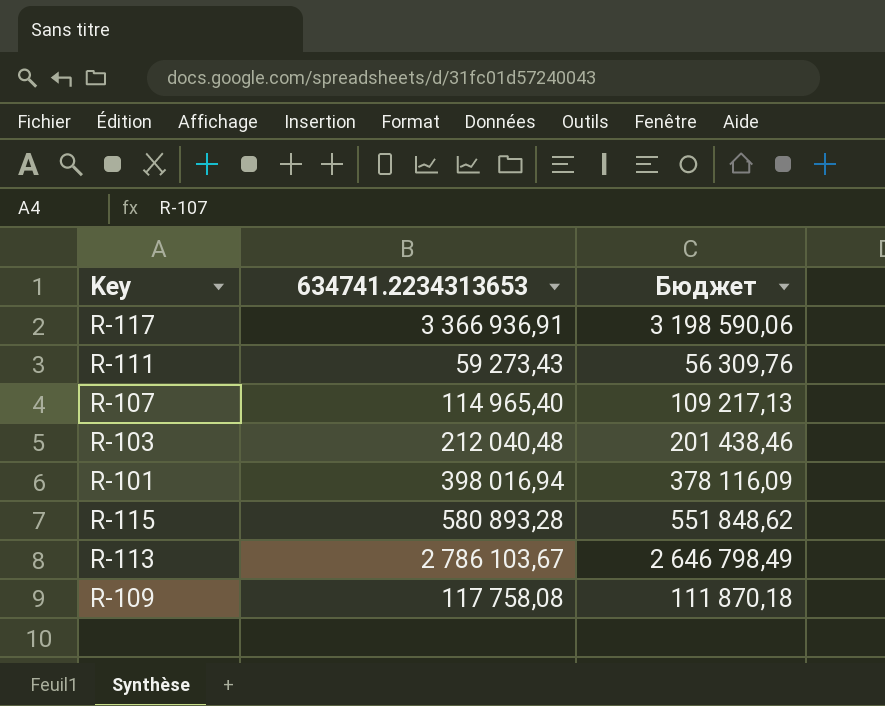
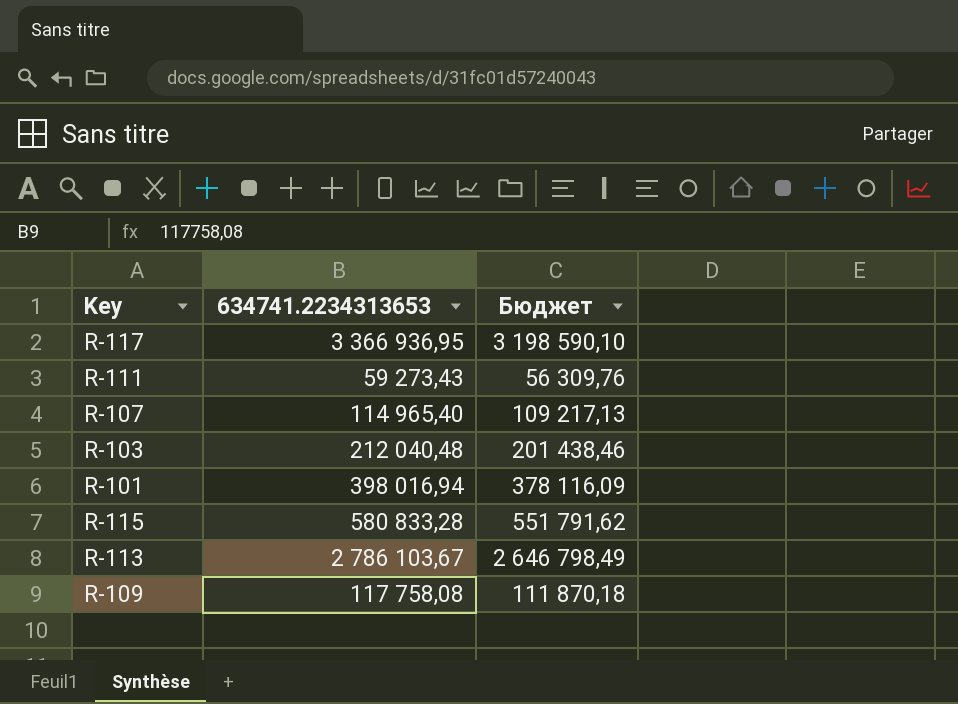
R-117 | 634741.2234313653: 3 366 936,91 -> 3 366 936,95
R-117 | Бюджет: 3 198 590,06 -> 3 198 590,10
R-115 | 634741.2234313653: 580 893,28 -> 580 833,28
R-115 | Бюджет: 551 848,62 -> 551 791,62

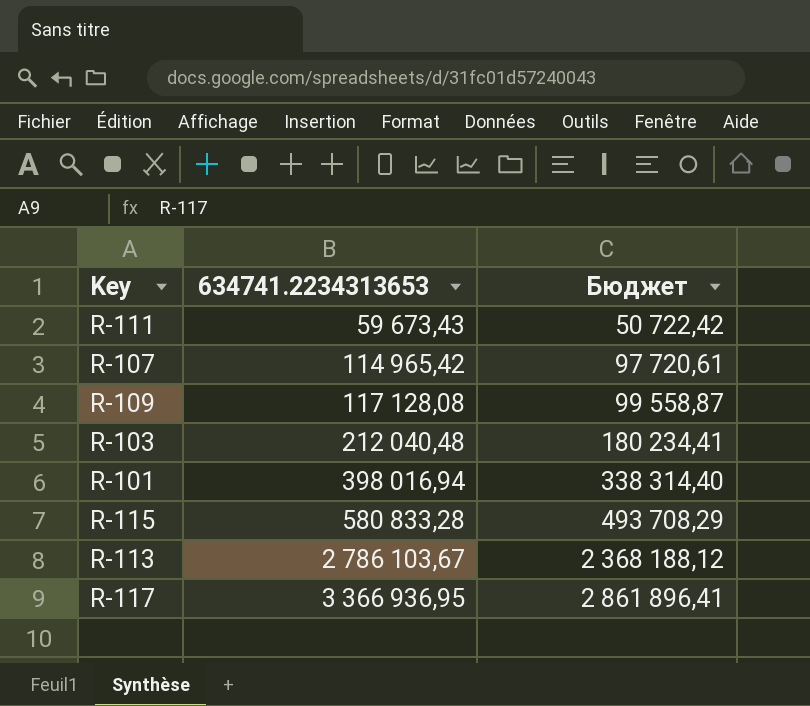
row order: none -> 634741.2234313653 ascending
column Бюджет | formula: [634741.2234313653] * 0,95 -> [634741.2234313653] * 0,85
R-111 | 634741.2234313653: 59 273,43 -> 59 673,43
R-107 | 634741.2234313653: 114 965,40 -> 114 965,42
R-109 | 634741.2234313653: 117 758,08 -> 117 128,08

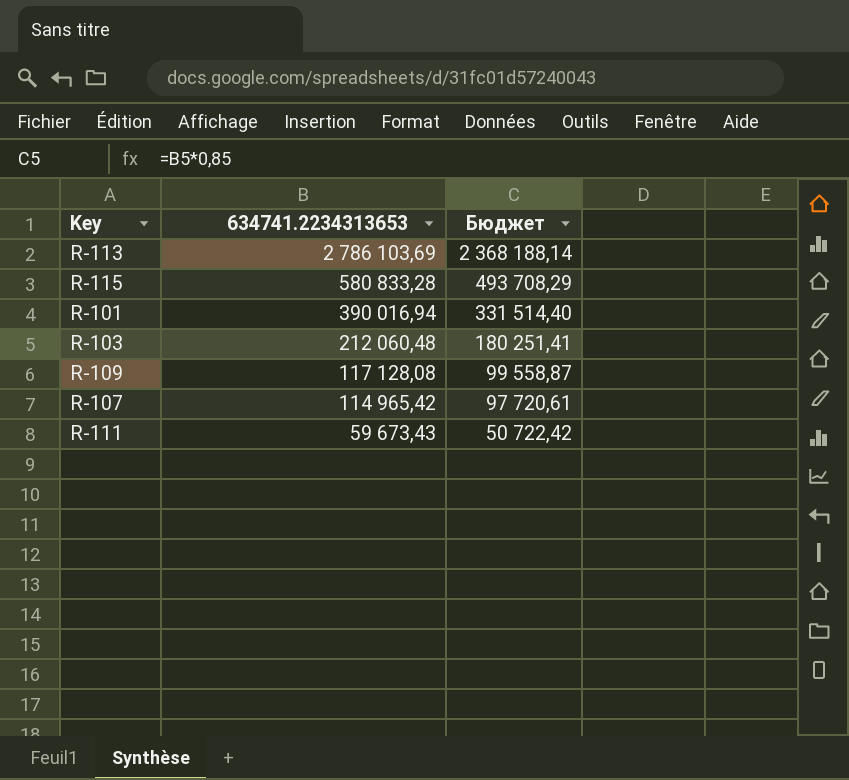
row order: 634741.2234313653 ascending -> 634741.2234313653 descending
row R-117: 3 366 936,95 | 2 861 896,41 -> none
R-113 | 634741.2234313653: 2 786 103,67 -> 2 786 103,69
R-113 | Бюджет: 2 368 188,12 -> 2 368 188,14
R-101 | 634741.2234313653: 398 016,94 -> 390 016,94
R-101 | Бюджет: 338 314,40 -> 331 514,40
R-103 | 634741.2234313653: 212 040,48 -> 212 060,48
R-103 | Бюджет: 180 234,41 -> 180 251,41

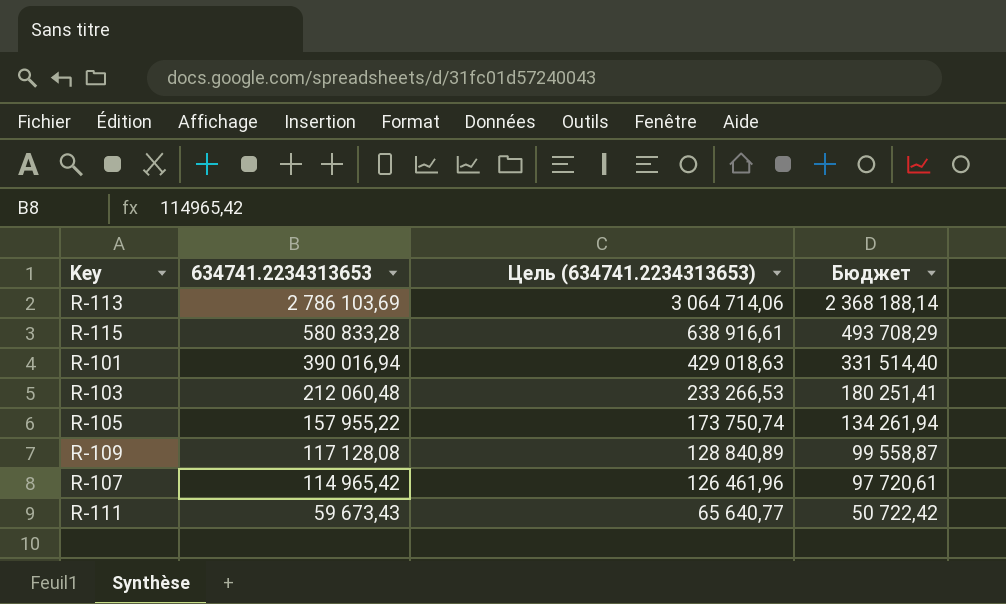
column Цель (634741.2234313653) | formula: none -> [634741.2234313653] * 1,1
row R-105: none -> 157 955,22 | 173 750,74 | 134 261,94

